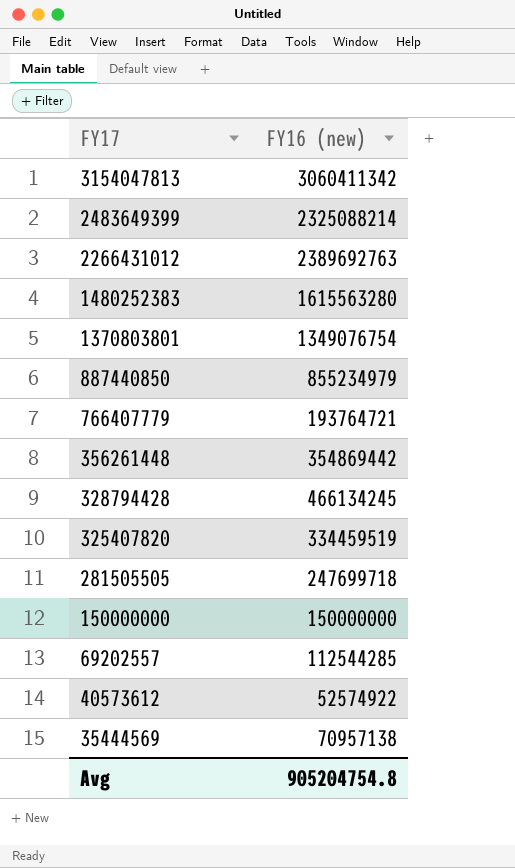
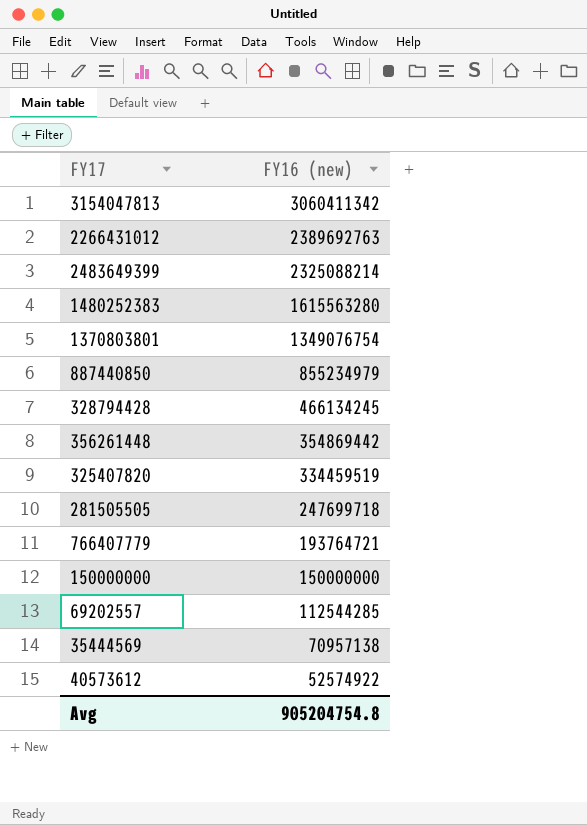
row order: FY17 descending -> FY16 (new) descending

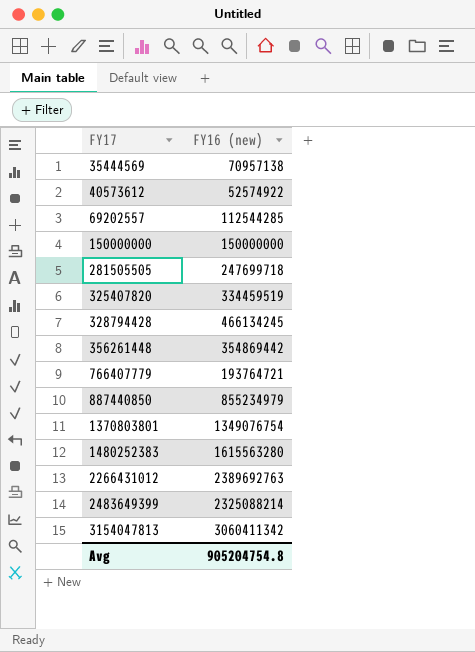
row order: FY16 (new) descending -> FY17 ascending

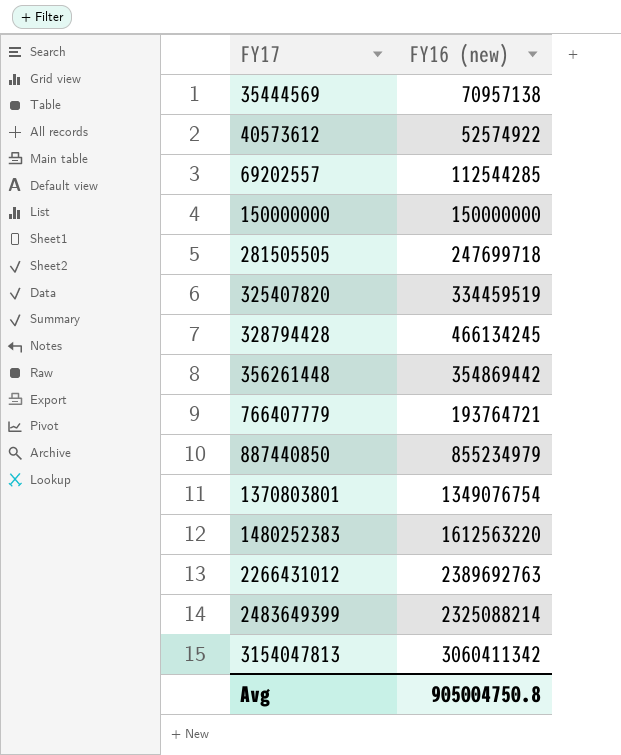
1480252383 | FY16 (new): 1615563280 -> 1612563220
Avg | FY16 (new): 905204754.8 -> 905004750.8

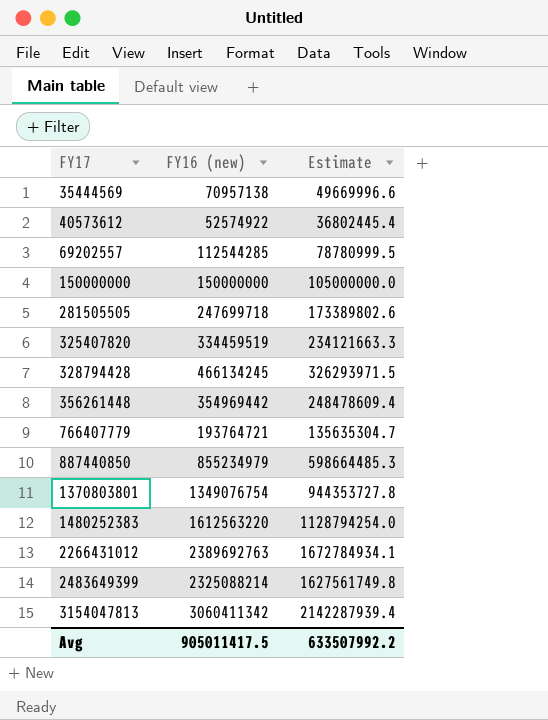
column Estimate | formula: none -> [FY16 (new)] * 0.7
356261448 | FY16 (new): 354869442 -> 354969442
Avg | FY16 (new): 905004750.8 -> 905011417.5

